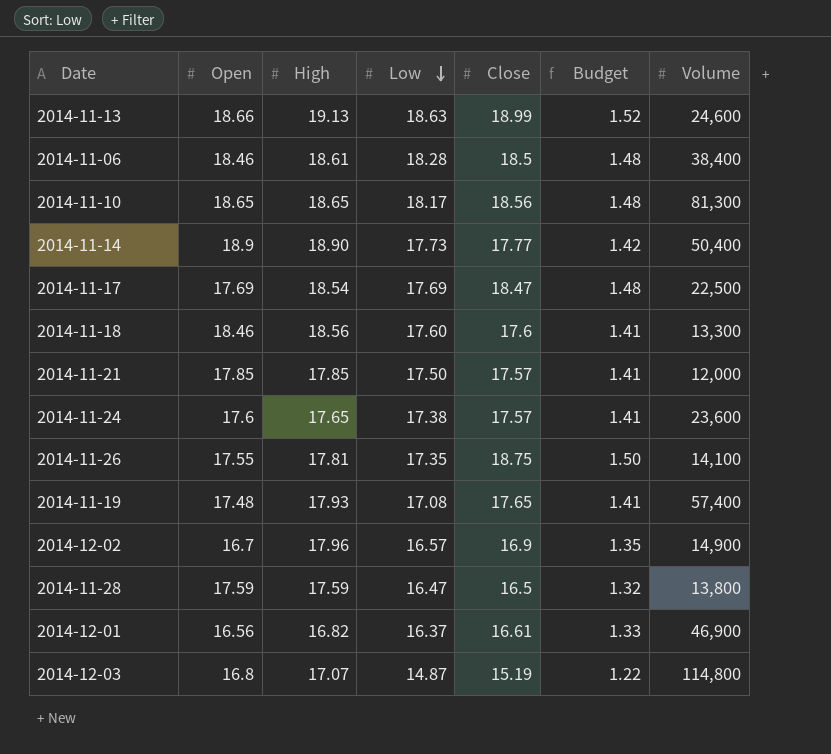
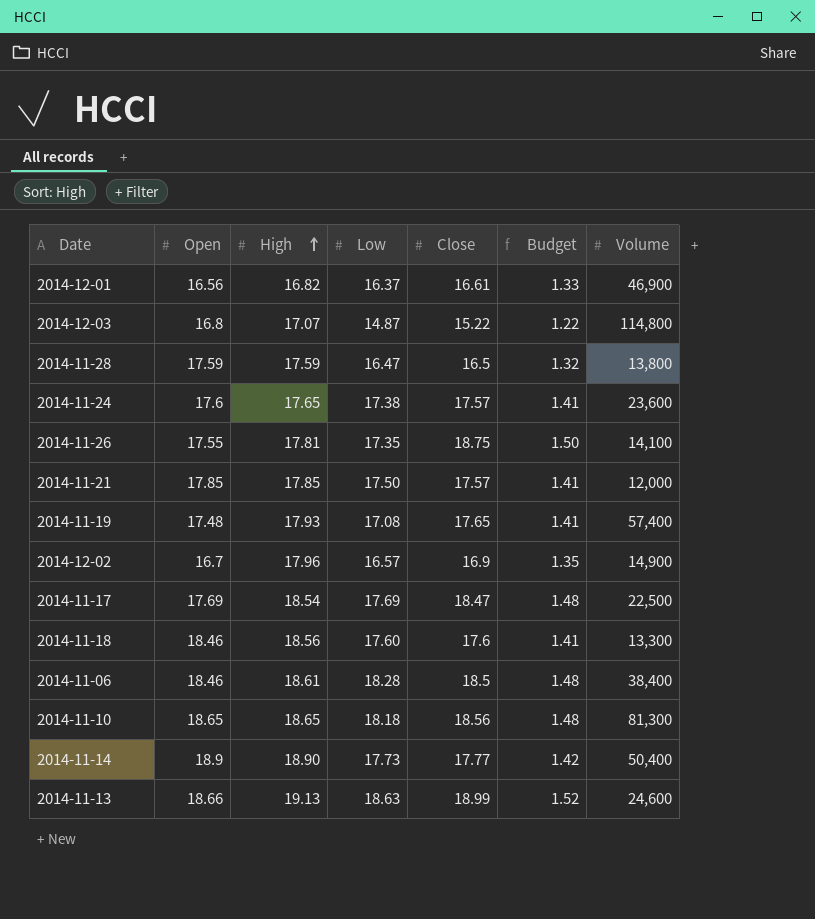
row order: Low descending -> High ascending
2014-12-03 | Close: 15.19 -> 15.22
2014-11-10 | Low: 18.17 -> 18.18

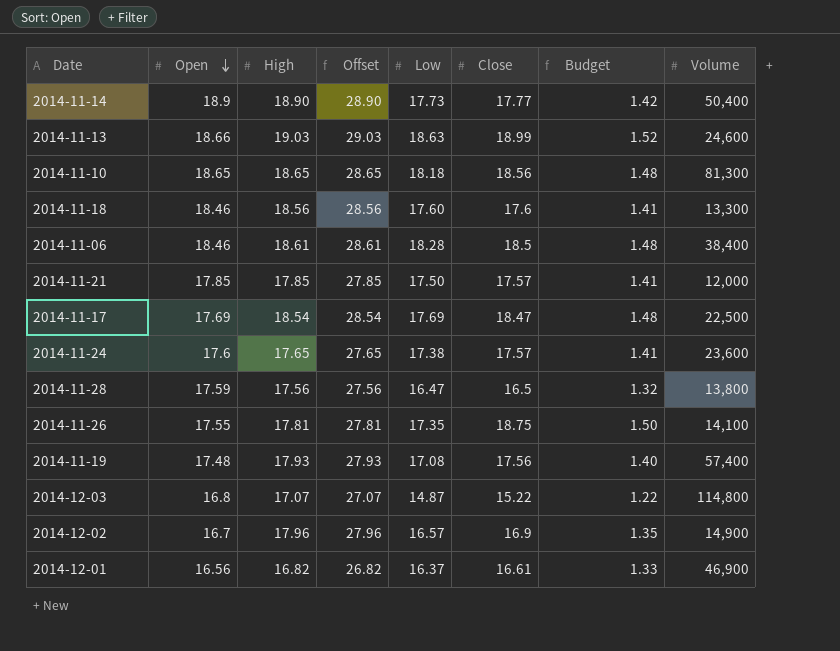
row order: High ascending -> Open descending
column Offset | formula: none -> [High] + 10
2014-11-13 | High: 19.13 -> 19.03
2014-11-28 | High: 17.59 -> 17.56
2014-11-19 | Close: 17.65 -> 17.56
2014-11-19 | Budget: 1.41 -> 1.40

